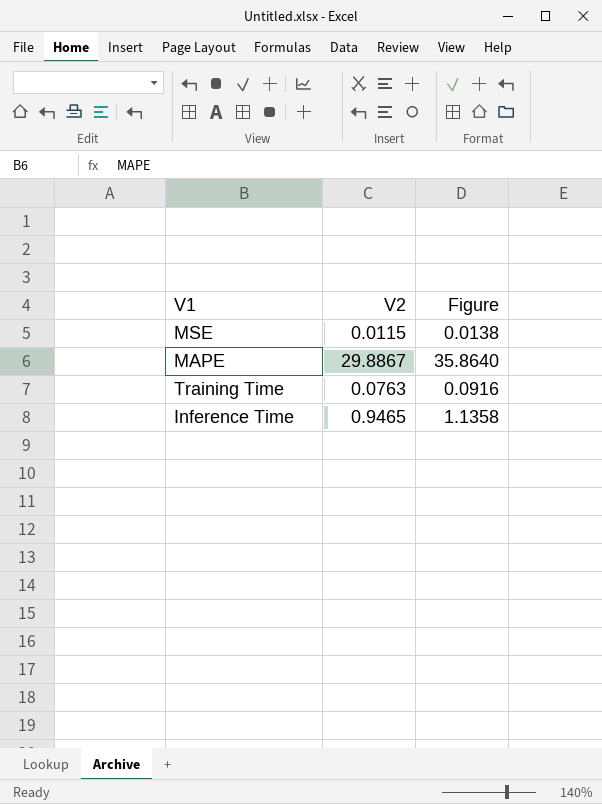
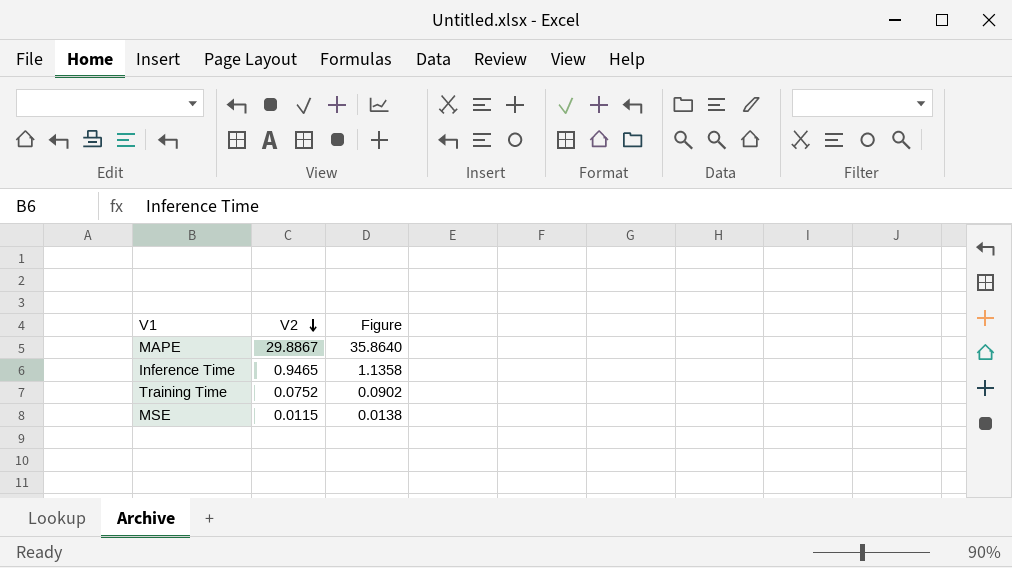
row order: none -> V2 descending
Training Time | V2: 0.0763 -> 0.0752
Training Time | Figure: 0.0916 -> 0.0902

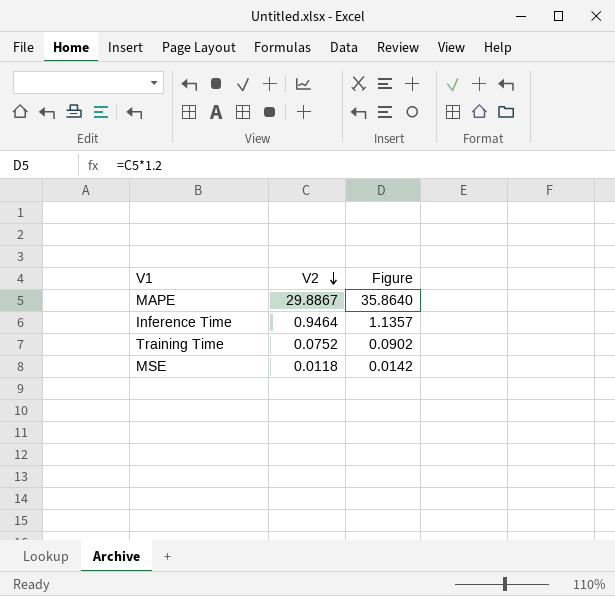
Inference Time | V2: 0.9465 -> 0.9464
Inference Time | Figure: 1.1358 -> 1.1357
MSE | V2: 0.0115 -> 0.0118
MSE | Figure: 0.0138 -> 0.0142

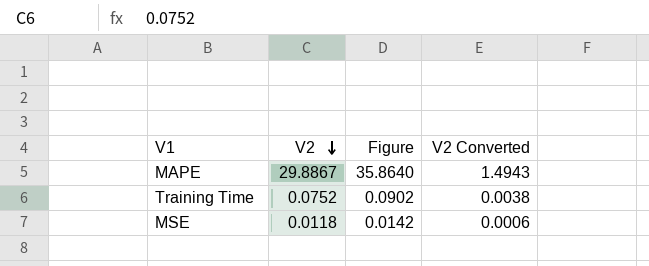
column V2 Converted | formula: none -> [V2] * 0.05
row Inference Time: 0.9464 | 1.1357 -> none

